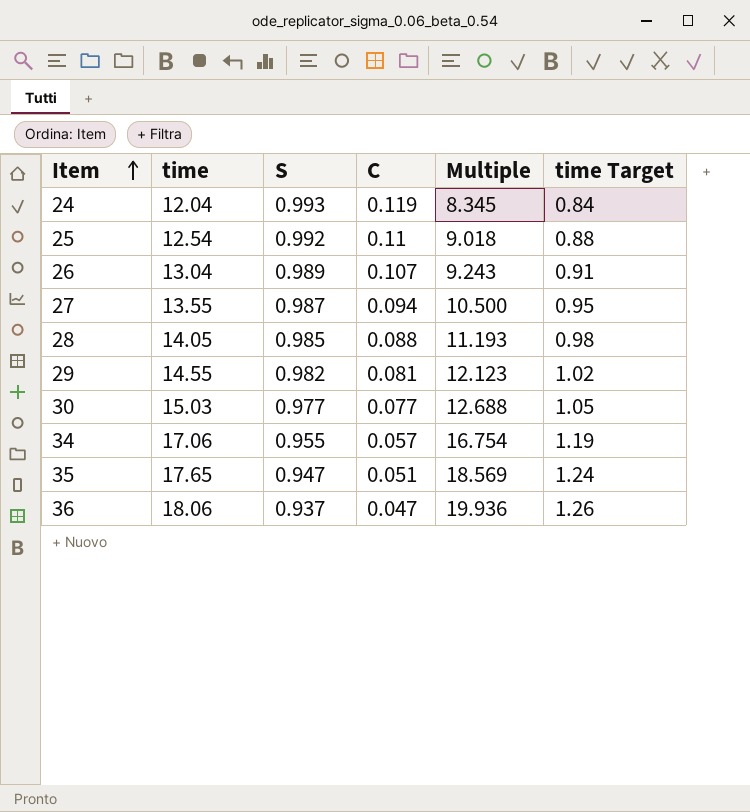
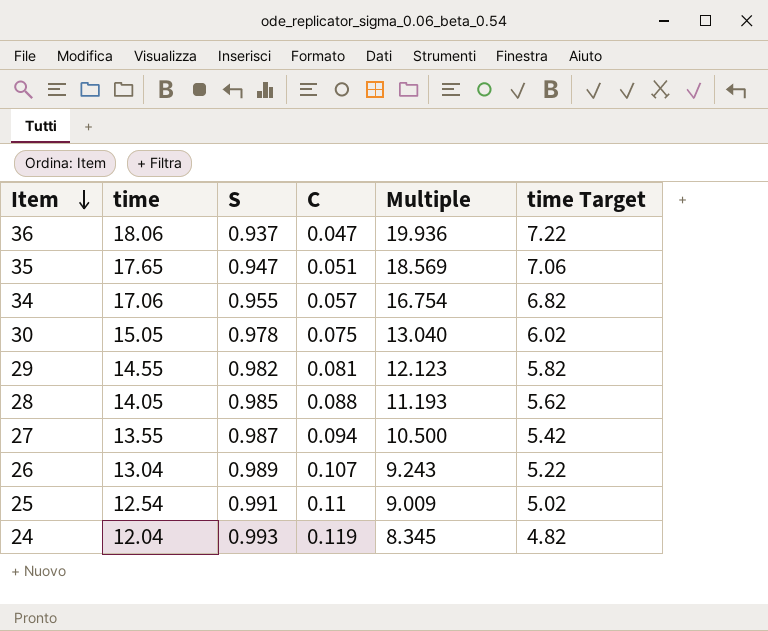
row order: Item ascending -> Item descending
column time Target | formula: [time] * 0.07 -> [time] * 0.4
30 | time: 15.03 -> 15.05
30 | S: 0.977 -> 0.978
30 | C: 0.077 -> 0.075
30 | Multiple: 12.688 -> 13.040
25 | S: 0.992 -> 0.991
25 | Multiple: 9.018 -> 9.009

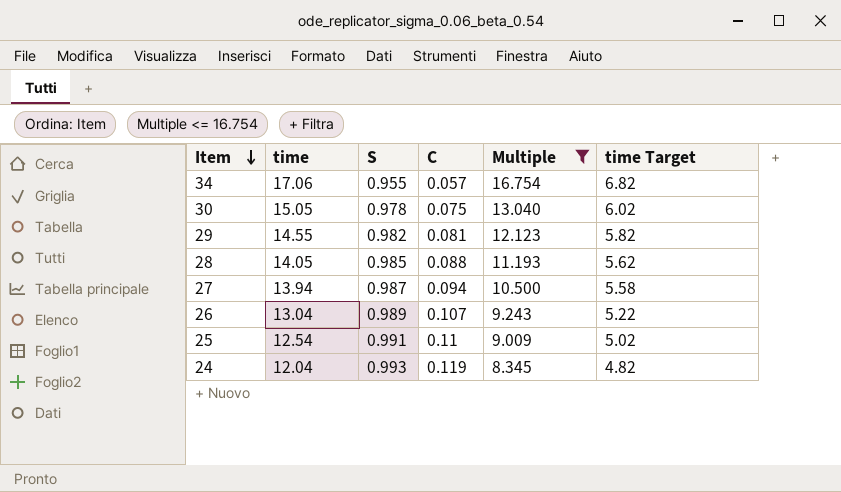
filter: none -> Multiple <= 16.754
27 | time: 13.55 -> 13.94
27 | time Target: 5.42 -> 5.58

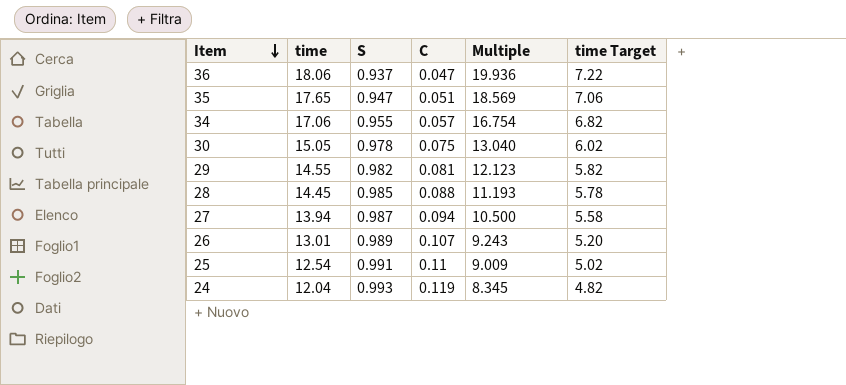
filter: Multiple <= 16.754 -> none
28 | time: 14.05 -> 14.45
28 | time Target: 5.62 -> 5.78
26 | time: 13.04 -> 13.01
26 | time Target: 5.22 -> 5.20

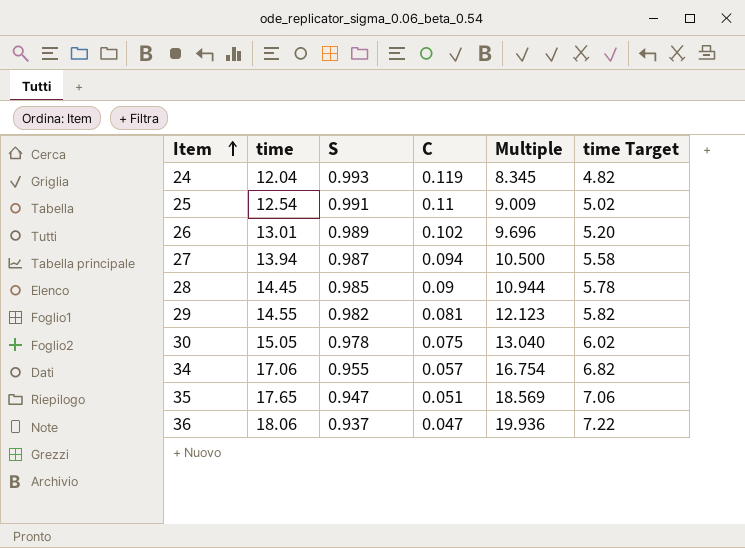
row order: Item descending -> Item ascending
26 | C: 0.107 -> 0.102
26 | Multiple: 9.243 -> 9.696
28 | C: 0.088 -> 0.09
28 | Multiple: 11.193 -> 10.944

